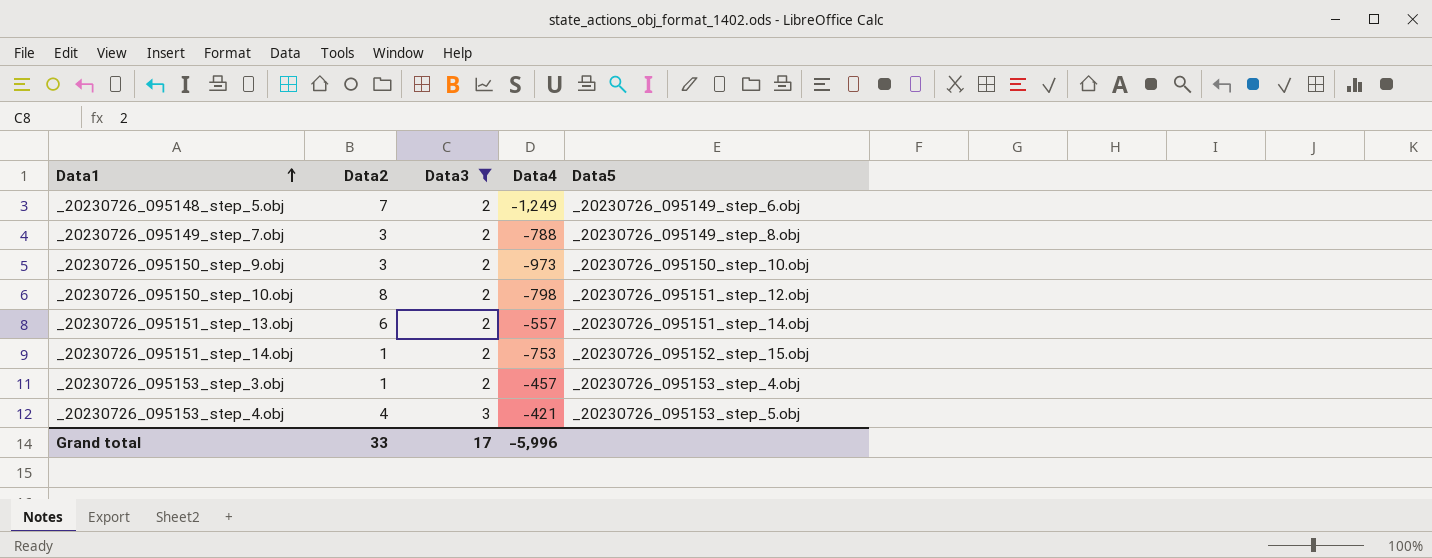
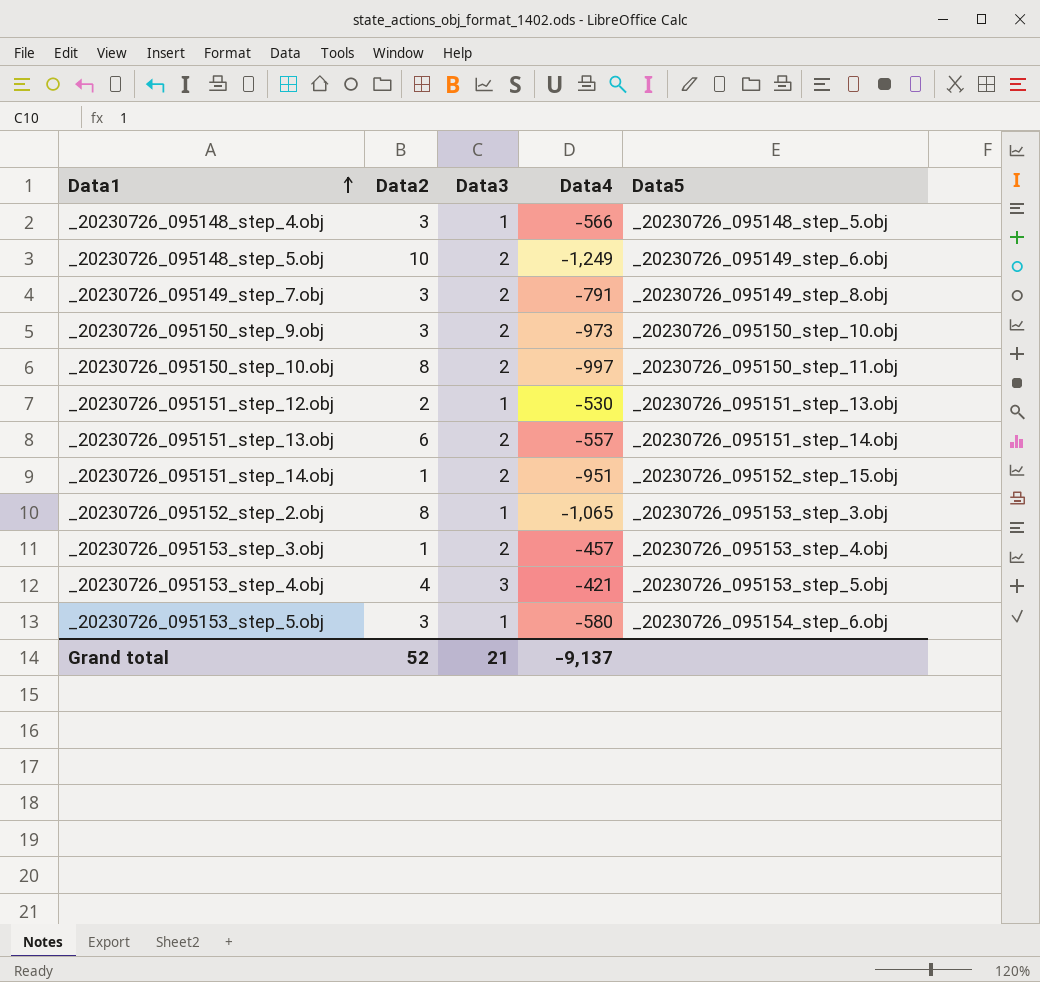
filter: Data3 != 1 -> none
_20230726_095148_step_5.obj | Data2: 7 -> 10
_20230726_095149_step_7.obj | Data4: -788 -> -791
_20230726_095150_step_10.obj | Data4: -798 -> -997
_20230726_095150_step_10.obj | Data5: _20230726_095151_step_12.obj -> _20230726_095150_step_11.obj
_20230726_095151_step_14.obj | Data4: -753 -> -951
Grand total | Data2: 33 -> 52
Grand total | Data3: 17 -> 21
Grand total | Data4: -5,996 -> -9,137

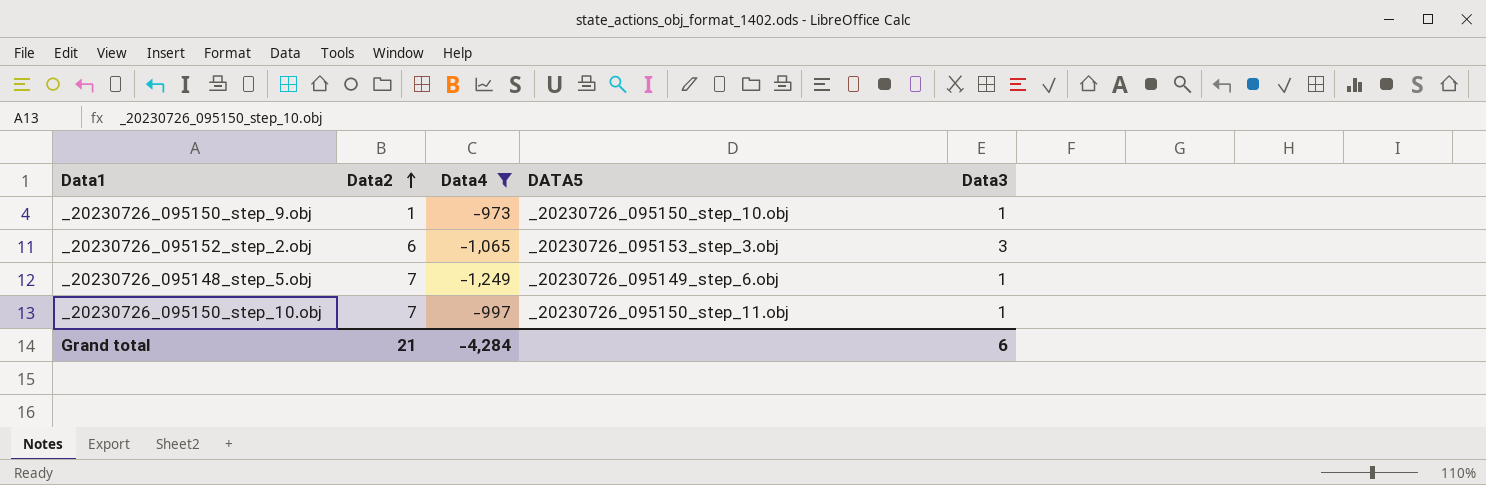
filter: none -> Data4 <= -973
row order: Data1 ascending -> Data2 ascending
column name: Data5 -> DATA5
column Data3 | position: 3 -> 5
_20230726_095150_step_9.obj | Data2: 3 -> 1
_20230726_095150_step_9.obj | Data3: 2 -> 1
_20230726_095152_step_2.obj | Data2: 8 -> 6
_20230726_095152_step_2.obj | Data3: 1 -> 3
_20230726_095148_step_5.obj | Data2: 10 -> 7
_20230726_095148_step_5.obj | Data3: 2 -> 1
_20230726_095150_step_10.obj | Data2: 8 -> 7
_20230726_095150_step_10.obj | Data3: 2 -> 1
Grand total | Data2: 52 -> 21
Grand total | Data4: -9,137 -> -4,284
Grand total | Data3: 21 -> 6

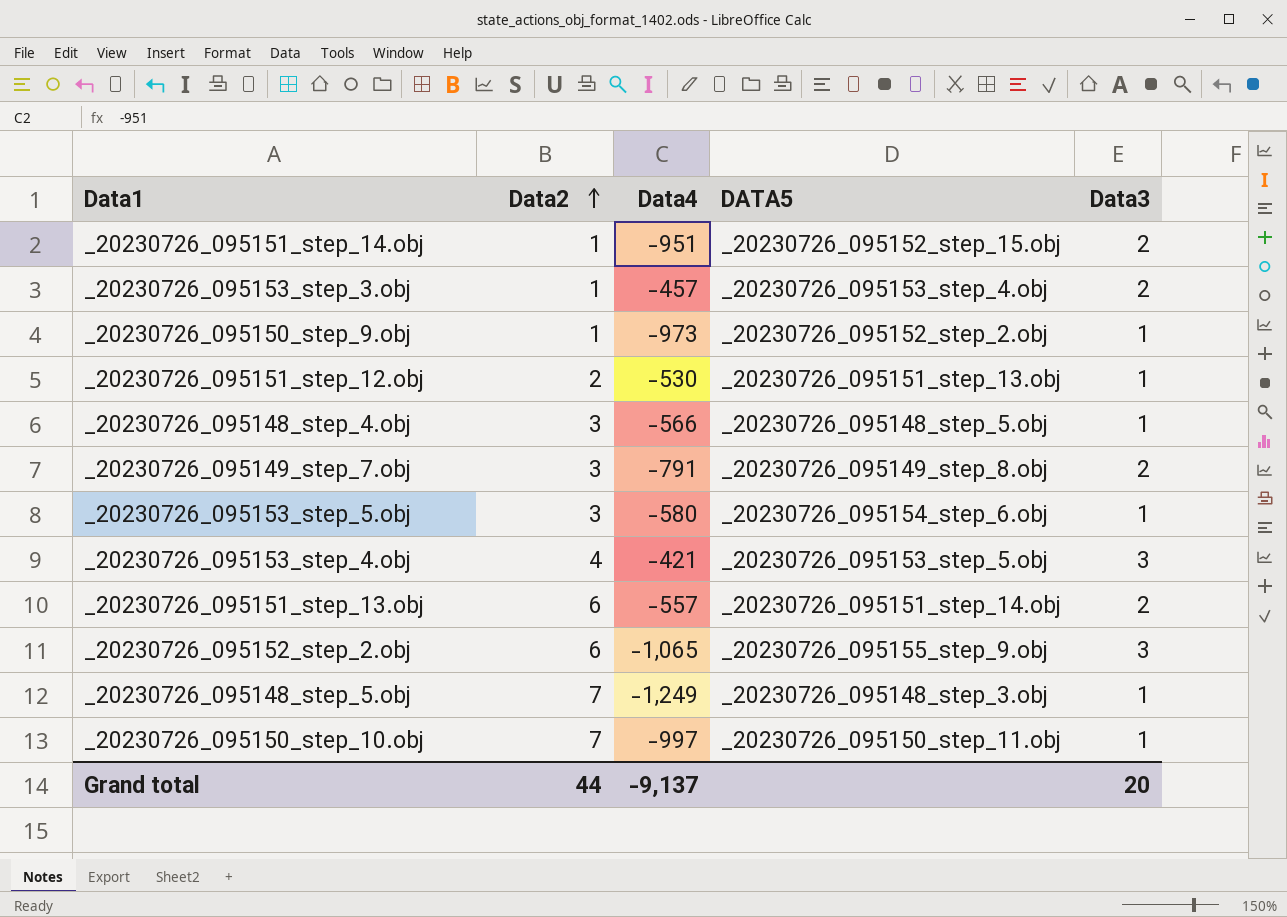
filter: Data4 <= -973 -> none
_20230726_095150_step_9.obj | DATA5: _20230726_095150_step_10.obj -> _20230726_095152_step_2.obj
_20230726_095152_step_2.obj | DATA5: _20230726_095153_step_3.obj -> _20230726_095155_step_9.obj
_20230726_095148_step_5.obj | DATA5: _20230726_095149_step_6.obj -> _20230726_095148_step_3.obj
Grand total | Data2: 21 -> 44
Grand total | Data4: -4,284 -> -9,137
Grand total | Data3: 6 -> 20

